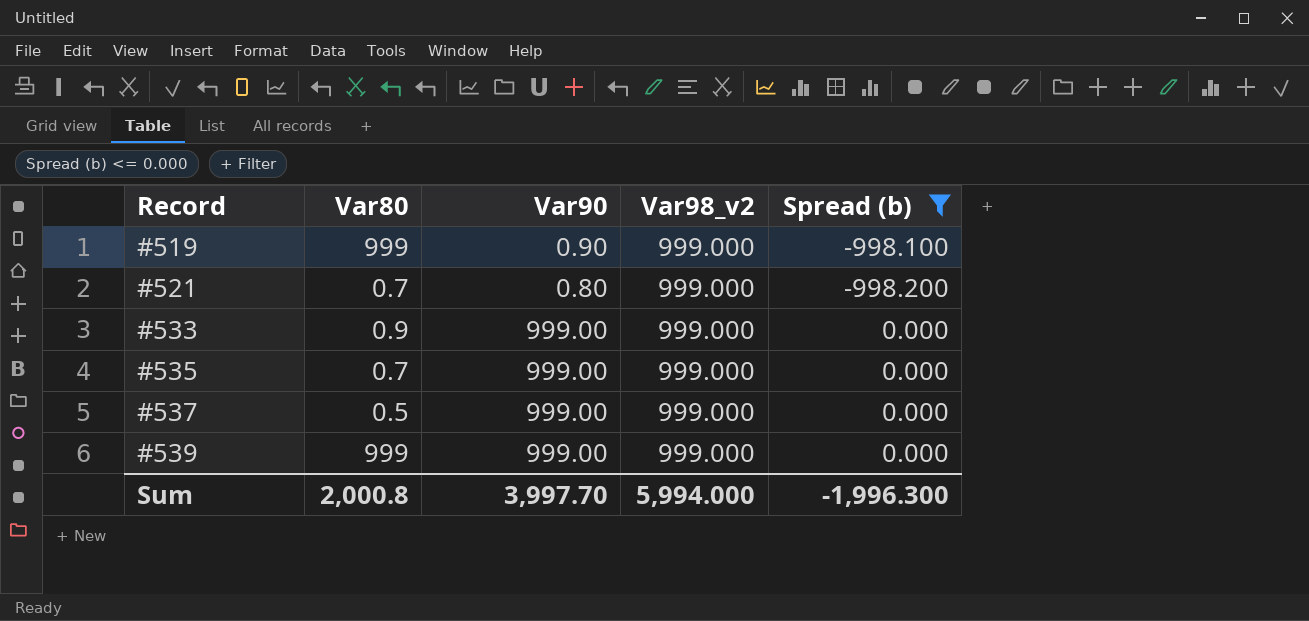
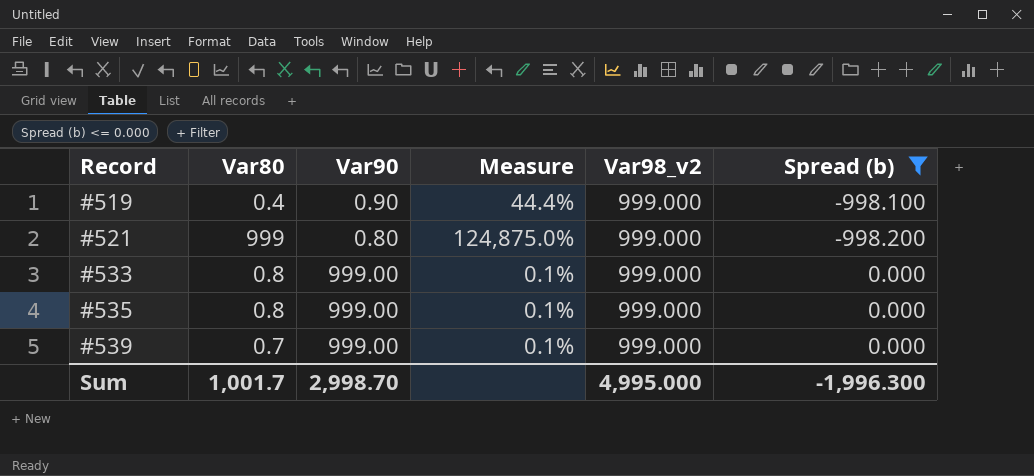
column Measure | formula: none -> [Var80] / [Var90]
row #537: 0.5 | 999.00 | 999.000 | 0.000 -> none
#519 | Var80: 999 -> 0.4
#521 | Var80: 0.7 -> 999
#533 | Var80: 0.9 -> 0.8
#535 | Var80: 0.7 -> 0.8
#539 | Var80: 999 -> 0.7
Sum | Var80: 2,000.8 -> 1,001.7
Sum | Var90: 3,997.70 -> 2,998.70
Sum | Var98_v2: 5,994.000 -> 4,995.000

